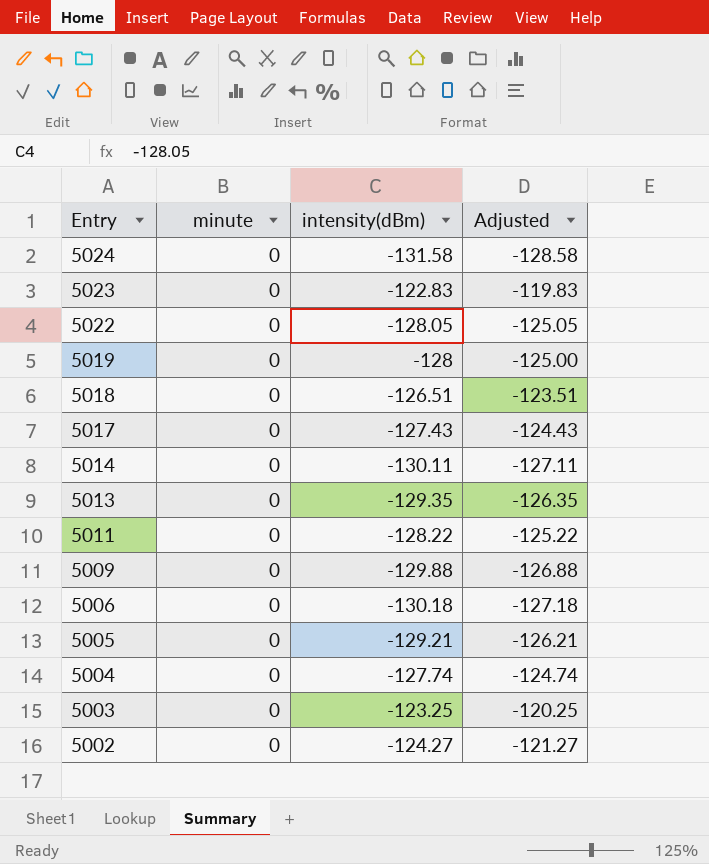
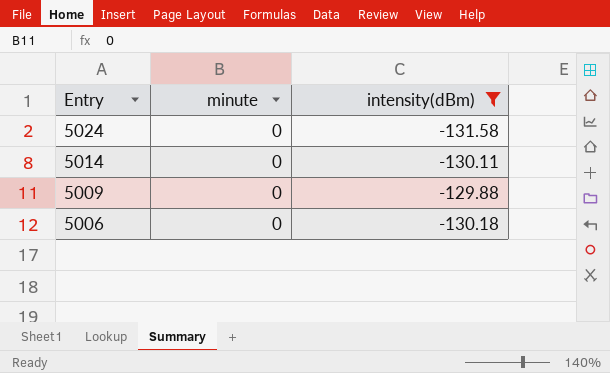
filter: none -> intensity(dBm) <= -129.88
column Adjusted | formula: [intensity(dBm)] + 3 -> none

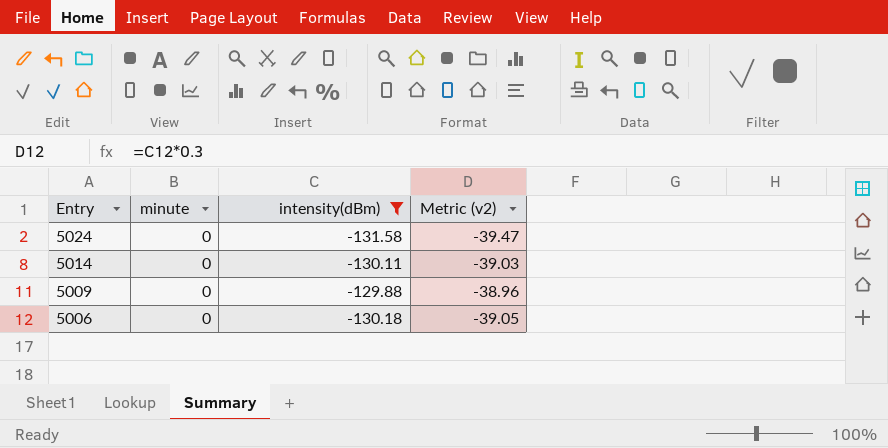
column Metric (v2) | formula: none -> [intensity(dBm)] * 0.3

